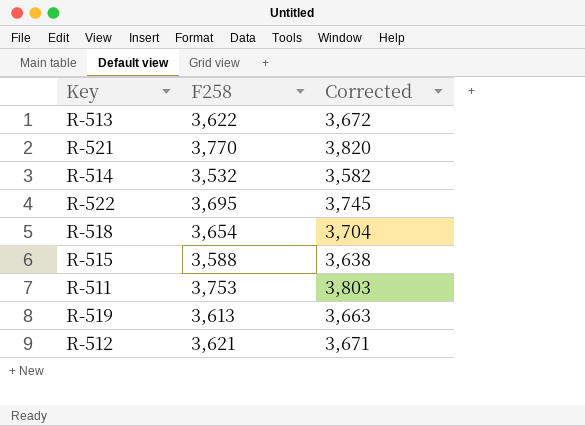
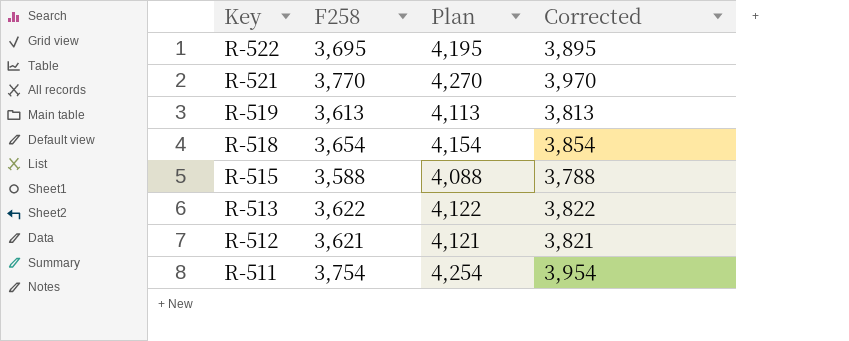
row order: none -> Key descending
column Plan | formula: none -> [F258] + 500
column Corrected | formula: [F258] + 50 -> [F258] + 200
row R-514: 3,532 | 3,582 -> none
R-511 | F258: 3,753 -> 3,754

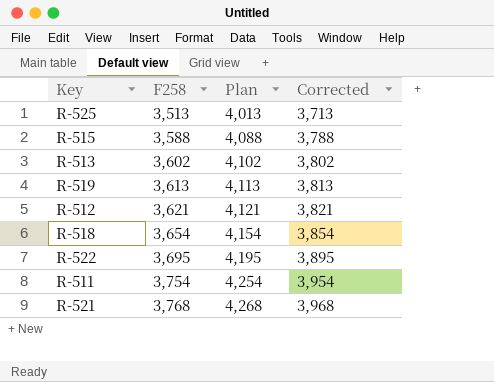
row order: Key descending -> F258 ascending
row R-525: none -> 3,513 | 4,013 | 3,713
R-513 | F258: 3,622 -> 3,602
R-513 | Plan: 4,122 -> 4,102
R-513 | Corrected: 3,822 -> 3,802
R-521 | F258: 3,770 -> 3,768
R-521 | Plan: 4,270 -> 4,268
R-521 | Corrected: 3,970 -> 3,968

